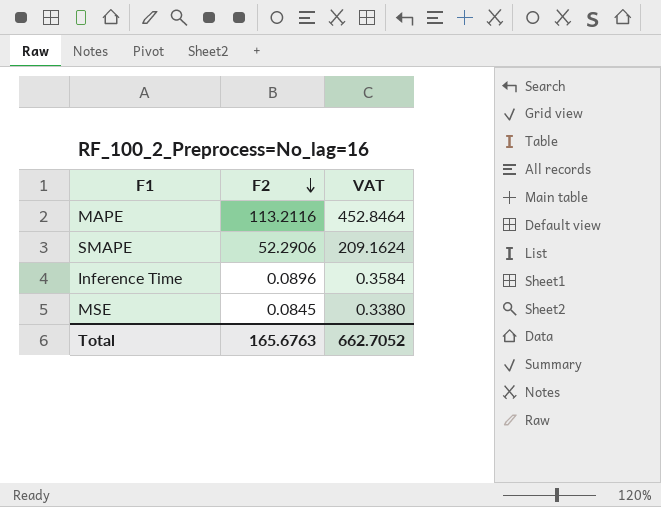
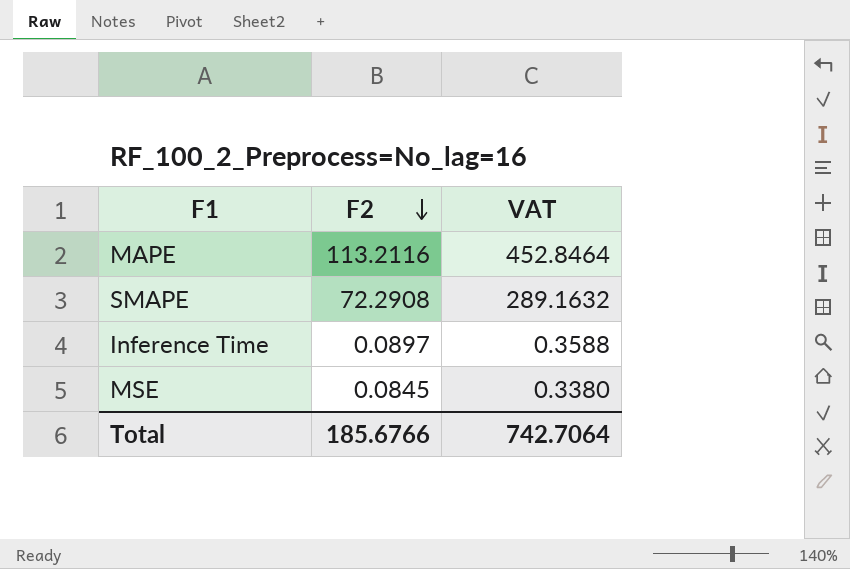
SMAPE | F2: 52.2906 -> 72.2908
SMAPE | VAT: 209.1624 -> 289.1632
Inference Time | F2: 0.0896 -> 0.0897
Inference Time | VAT: 0.3584 -> 0.3588
Total | F2: 165.6763 -> 185.6766
Total | VAT: 662.7052 -> 742.7064

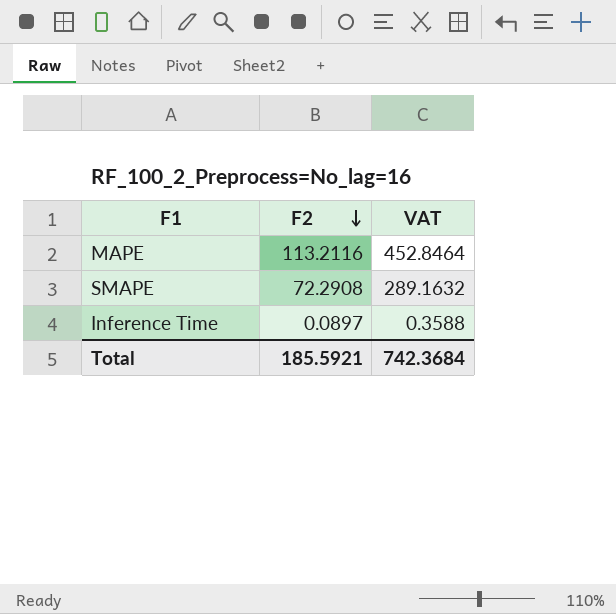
row MSE: 0.0845 | 0.3380 -> none
Total | F2: 185.6766 -> 185.5921
Total | VAT: 742.7064 -> 742.3684

